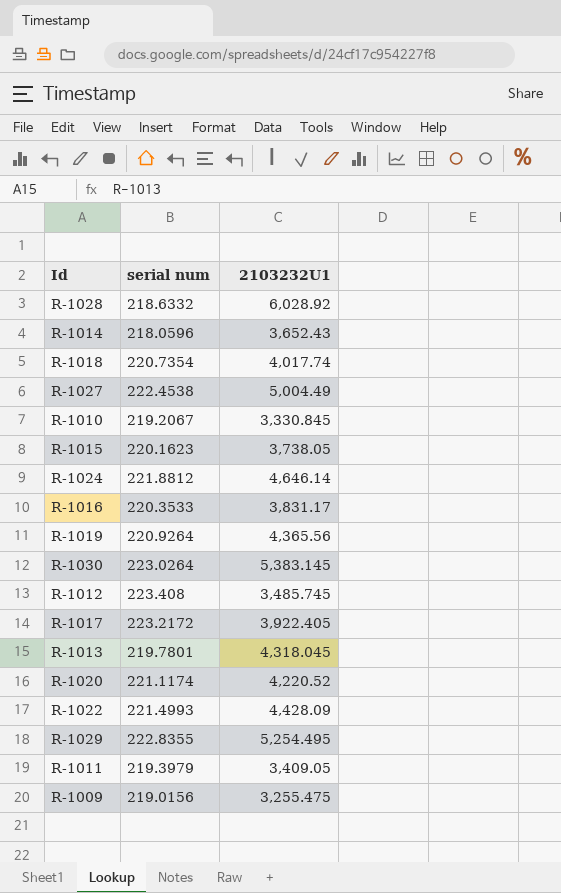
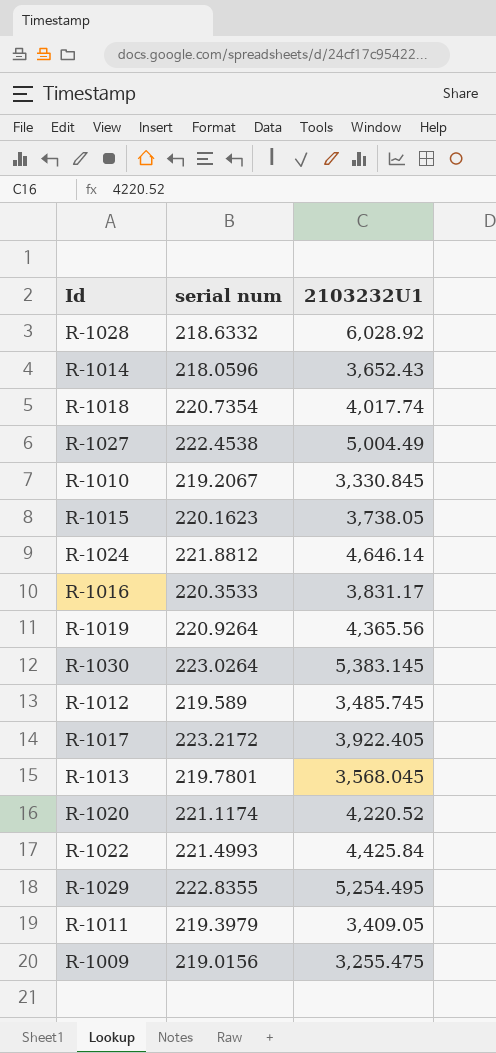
R-1012 | serial num: 223.408 -> 219.589
R-1013 | 2103232U1: 4,318.045 -> 3,568.045
R-1022 | 2103232U1: 4,428.09 -> 4,425.84

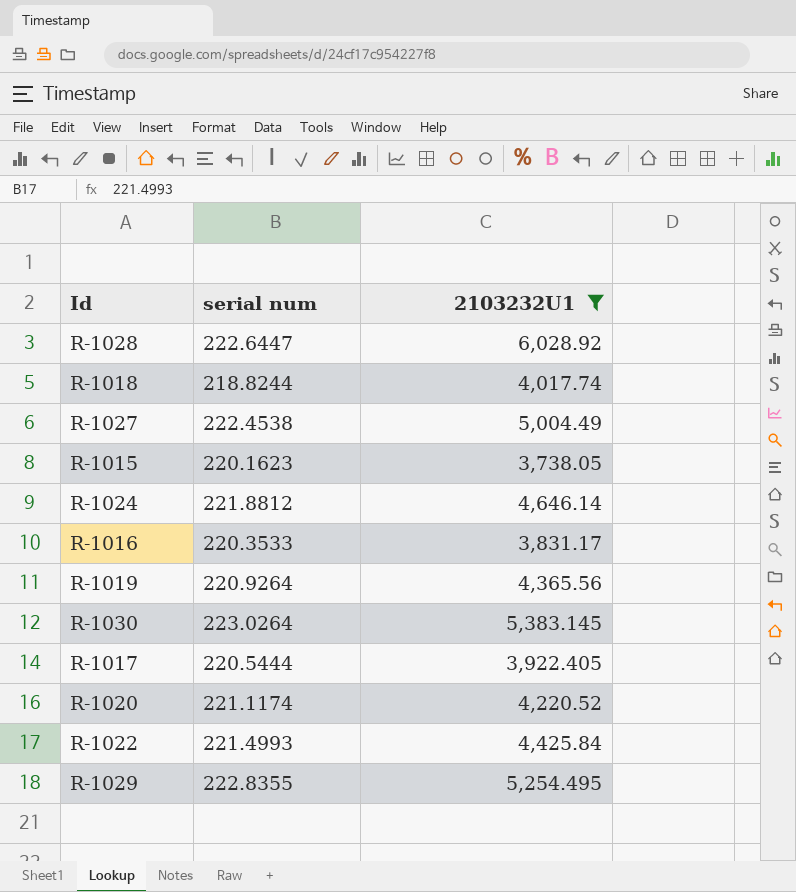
filter: none -> 2103232U1 >= 3,738.05
R-1028 | serial num: 218.6332 -> 222.6447
R-1018 | serial num: 220.7354 -> 218.8244
R-1017 | serial num: 223.2172 -> 220.5444

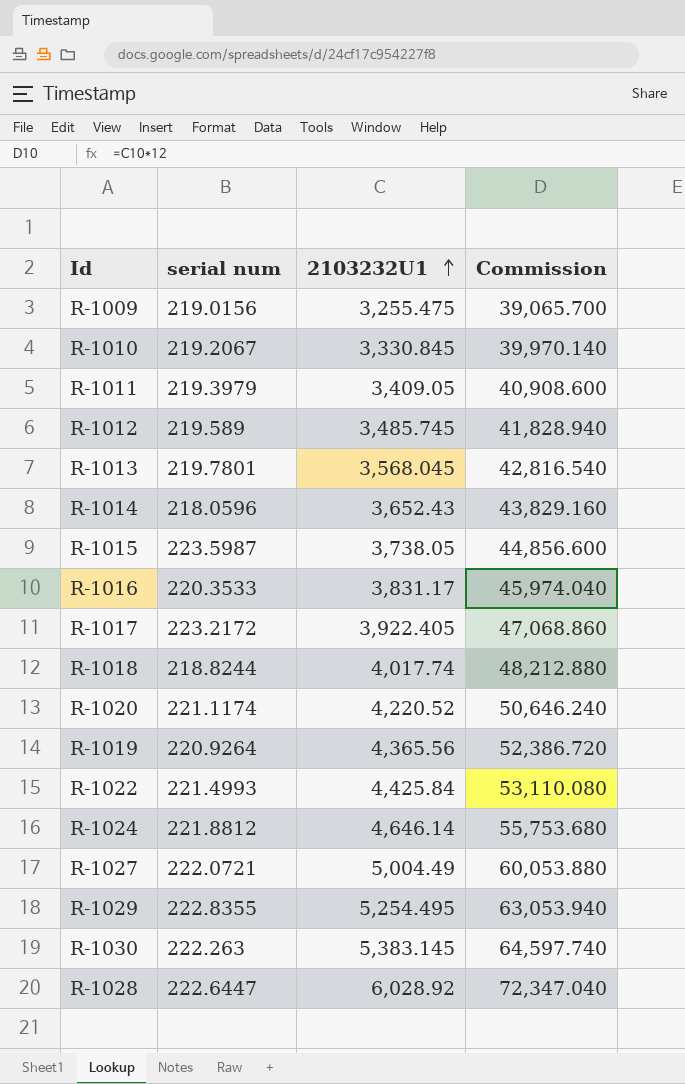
filter: 2103232U1 >= 3,738.05 -> none
row order: none -> 2103232U1 ascending
column Commission | formula: none -> [2103232U1] * 12
R-1015 | serial num: 220.1623 -> 223.5987
R-1017 | serial num: 220.5444 -> 223.2172
R-1027 | serial num: 222.4538 -> 222.0721
R-1030 | serial num: 223.0264 -> 222.263

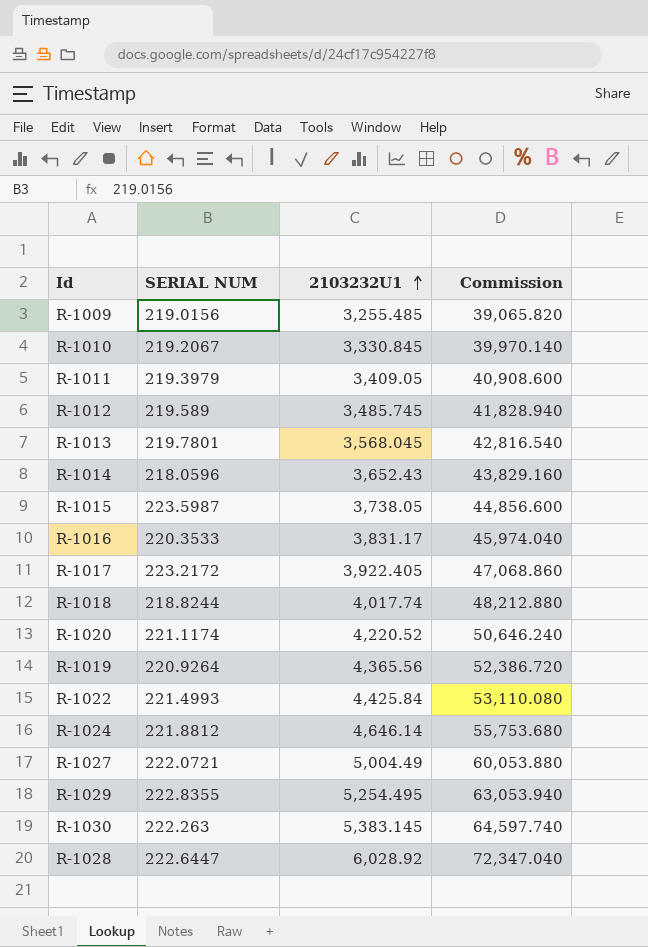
column name: serial num -> SERIAL NUM
R-1009 | 2103232U1: 3,255.475 -> 3,255.485
R-1009 | Commission: 39,065.700 -> 39,065.820

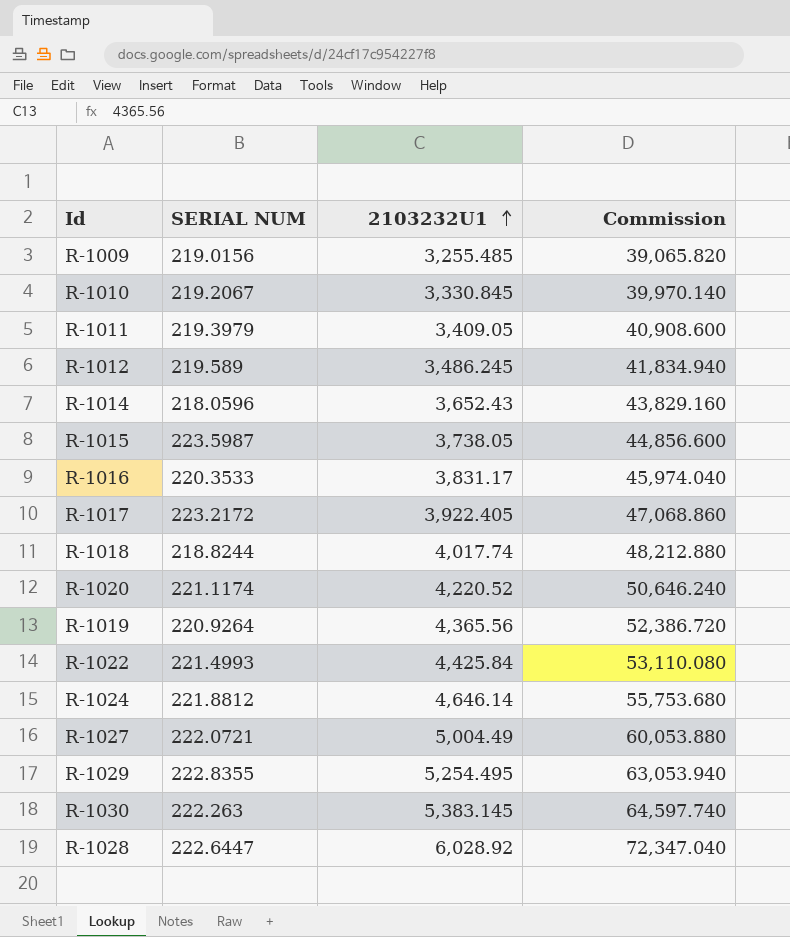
row R-1013: 219.7801 | 3,568.045 | 42,816.540 -> none
R-1012 | 2103232U1: 3,485.745 -> 3,486.245
R-1012 | Commission: 41,828.940 -> 41,834.940

